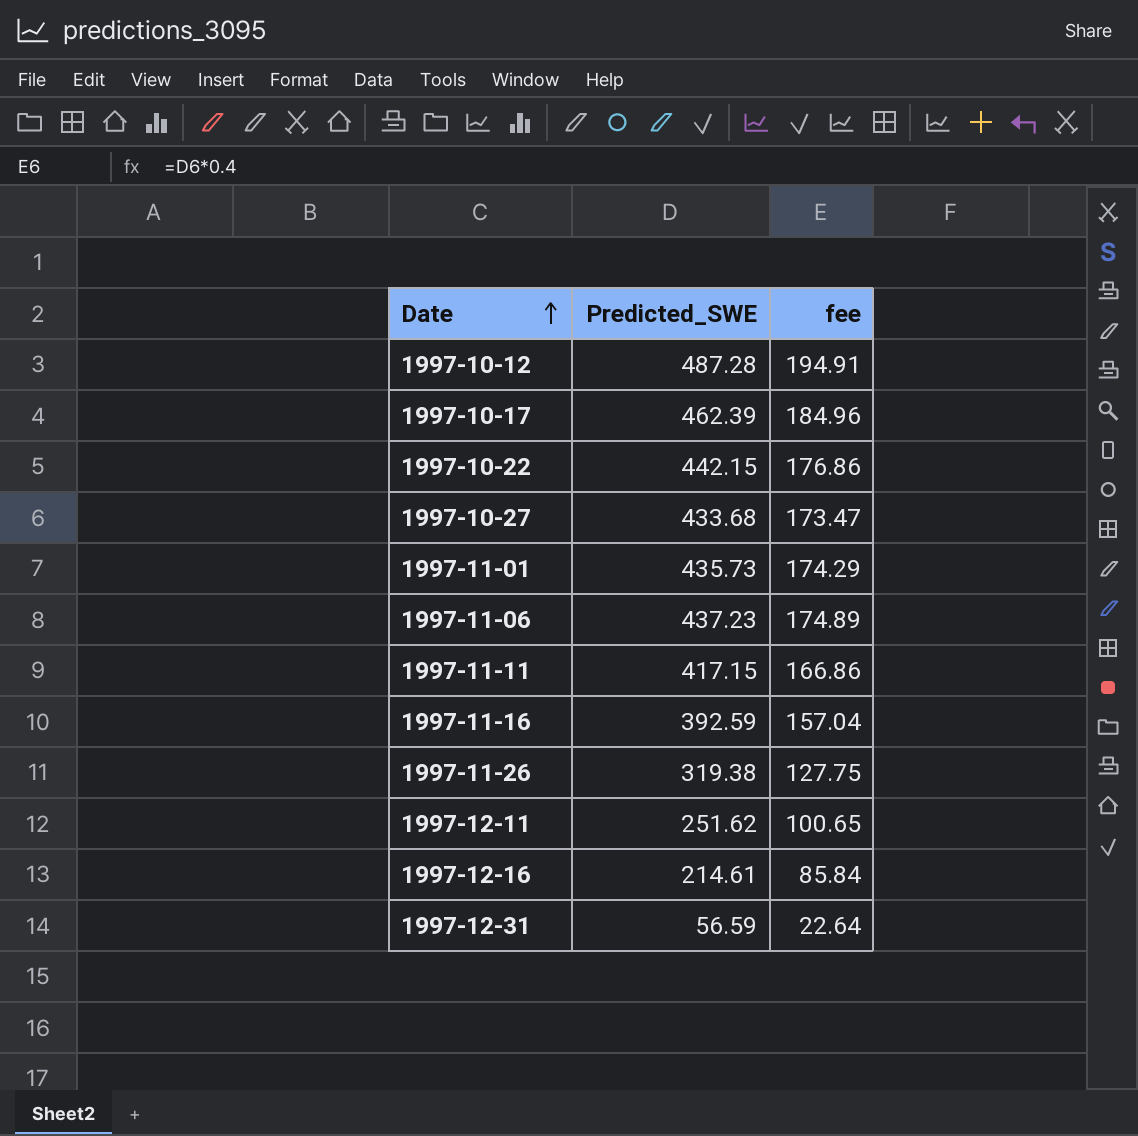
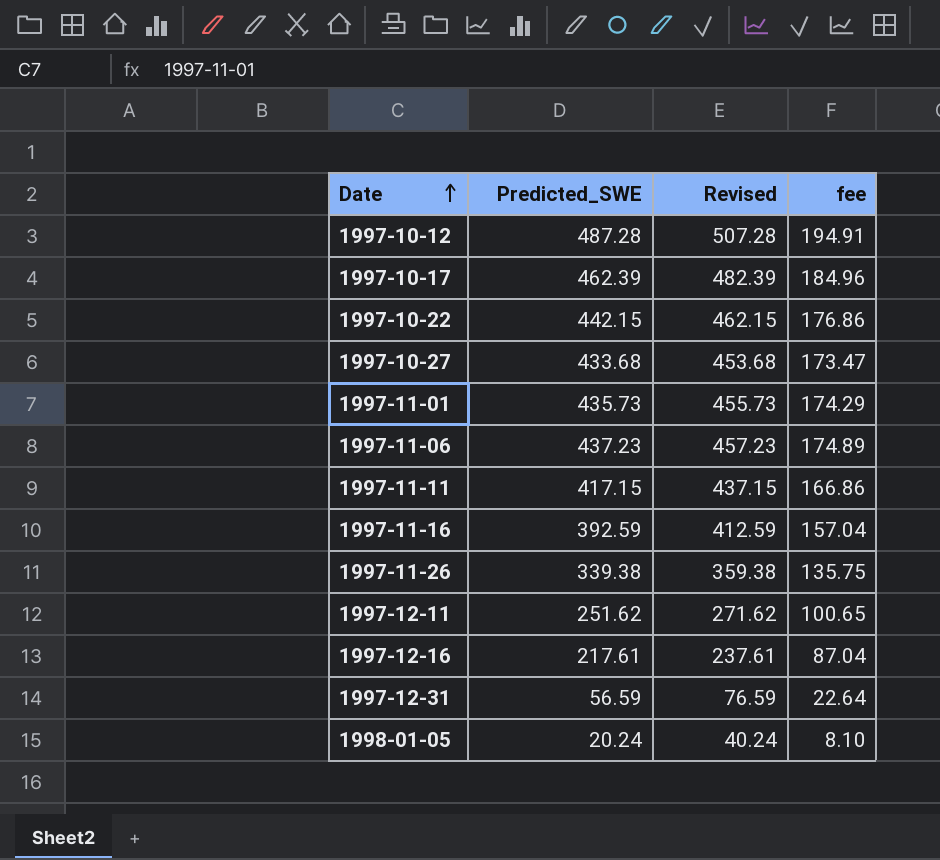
column Revised | formula: none -> [Predicted_SWE] + 20
1997-11-26 | Predicted_SWE: 319.38 -> 339.38
1997-11-26 | fee: 127.75 -> 135.75
1997-12-16 | Predicted_SWE: 214.61 -> 217.61
1997-12-16 | fee: 85.84 -> 87.04
row 1998-01-05: none -> 20.24 | 40.24 | 8.10

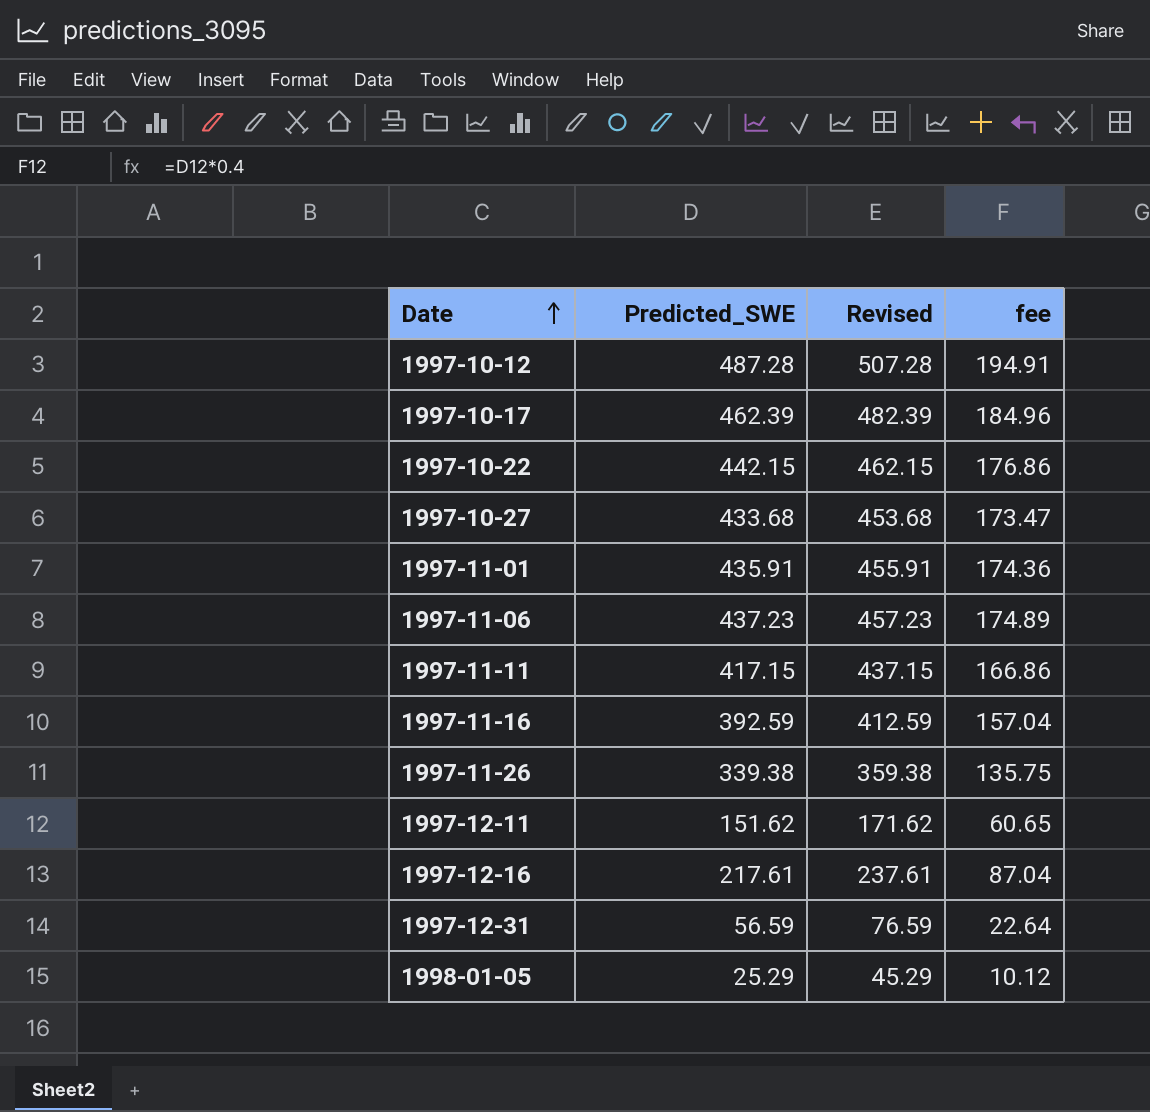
1997-11-01 | Predicted_SWE: 435.73 -> 435.91
1997-11-01 | Revised: 455.73 -> 455.91
1997-11-01 | fee: 174.29 -> 174.36
1997-12-11 | Predicted_SWE: 251.62 -> 151.62
1997-12-11 | Revised: 271.62 -> 171.62
1997-12-11 | fee: 100.65 -> 60.65
1998-01-05 | Predicted_SWE: 20.24 -> 25.29
1998-01-05 | Revised: 40.24 -> 45.29
1998-01-05 | fee: 8.10 -> 10.12

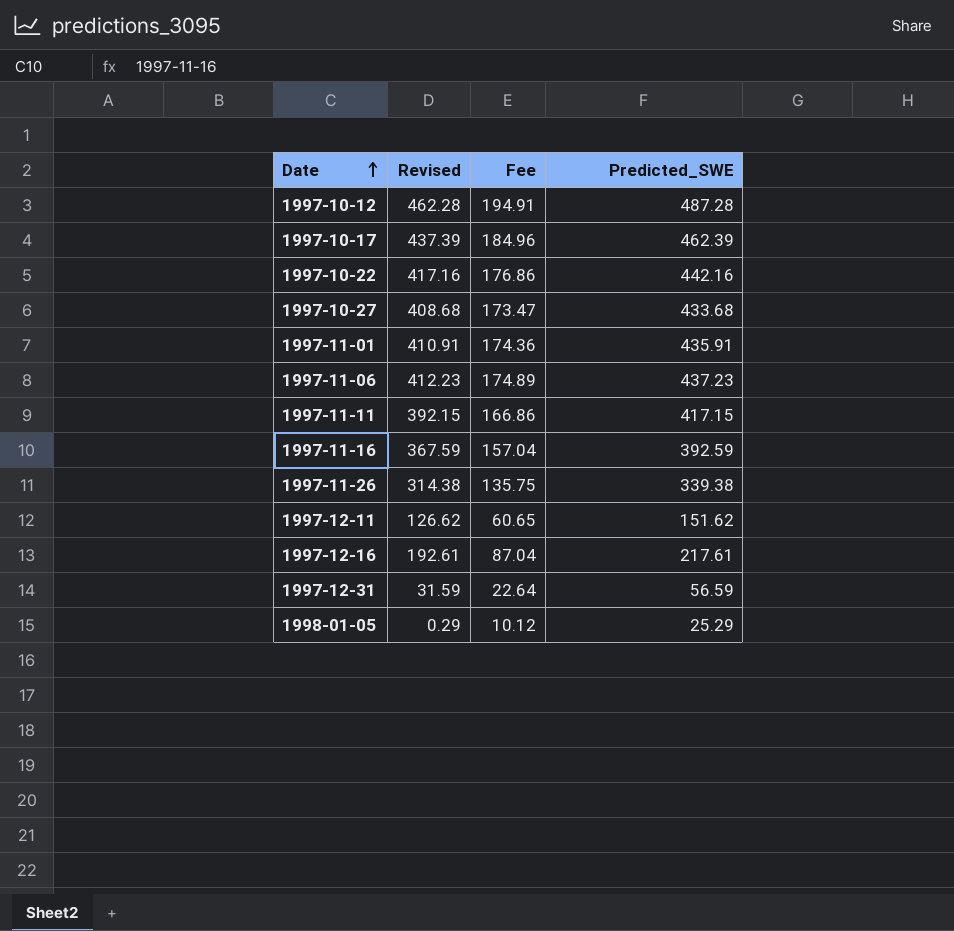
column Revised | formula: [Predicted_SWE] + 20 -> [Predicted_SWE] - 25
column name: fee -> Fee
column Predicted_SWE | position: 2 -> 4
1997-10-22 | Predicted_SWE: 442.15 -> 442.16

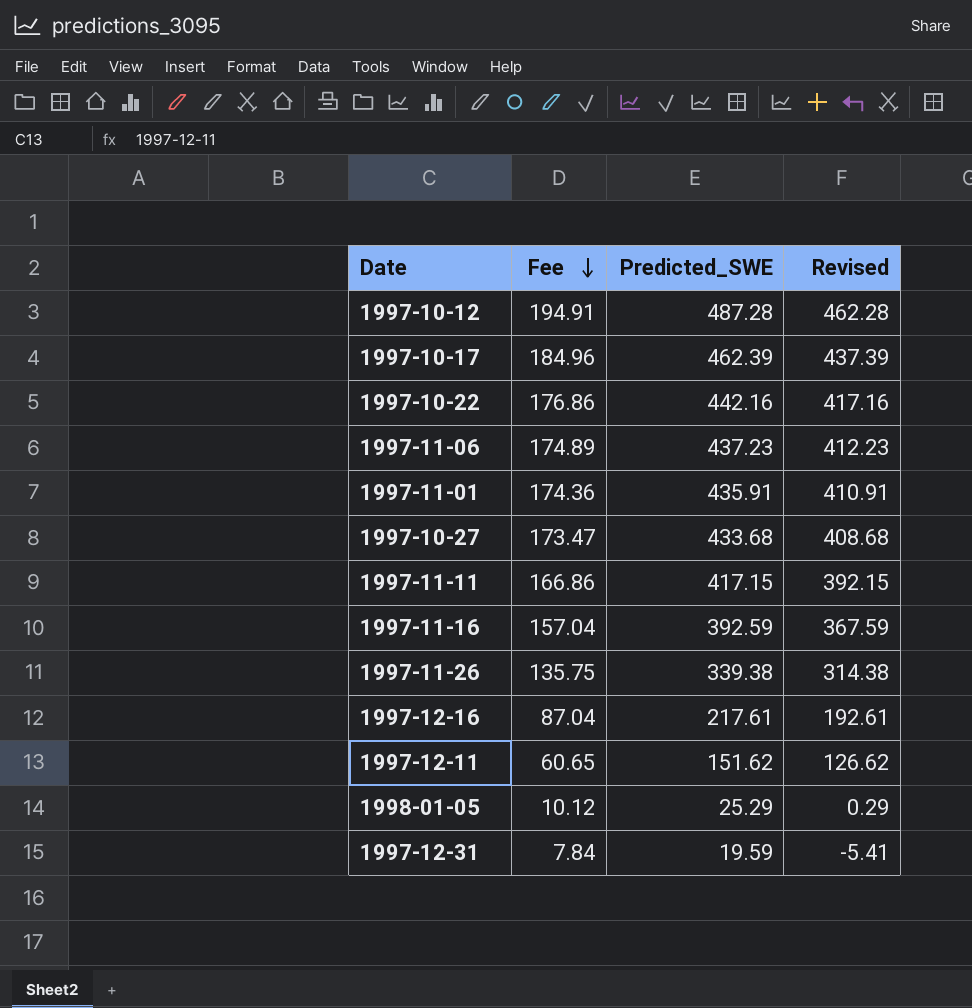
row order: Date ascending -> Fee descending
column Revised | position: 2 -> 4
1997-12-31 | Fee: 22.64 -> 7.84
1997-12-31 | Predicted_SWE: 56.59 -> 19.59
1997-12-31 | Revised: 31.59 -> -5.41

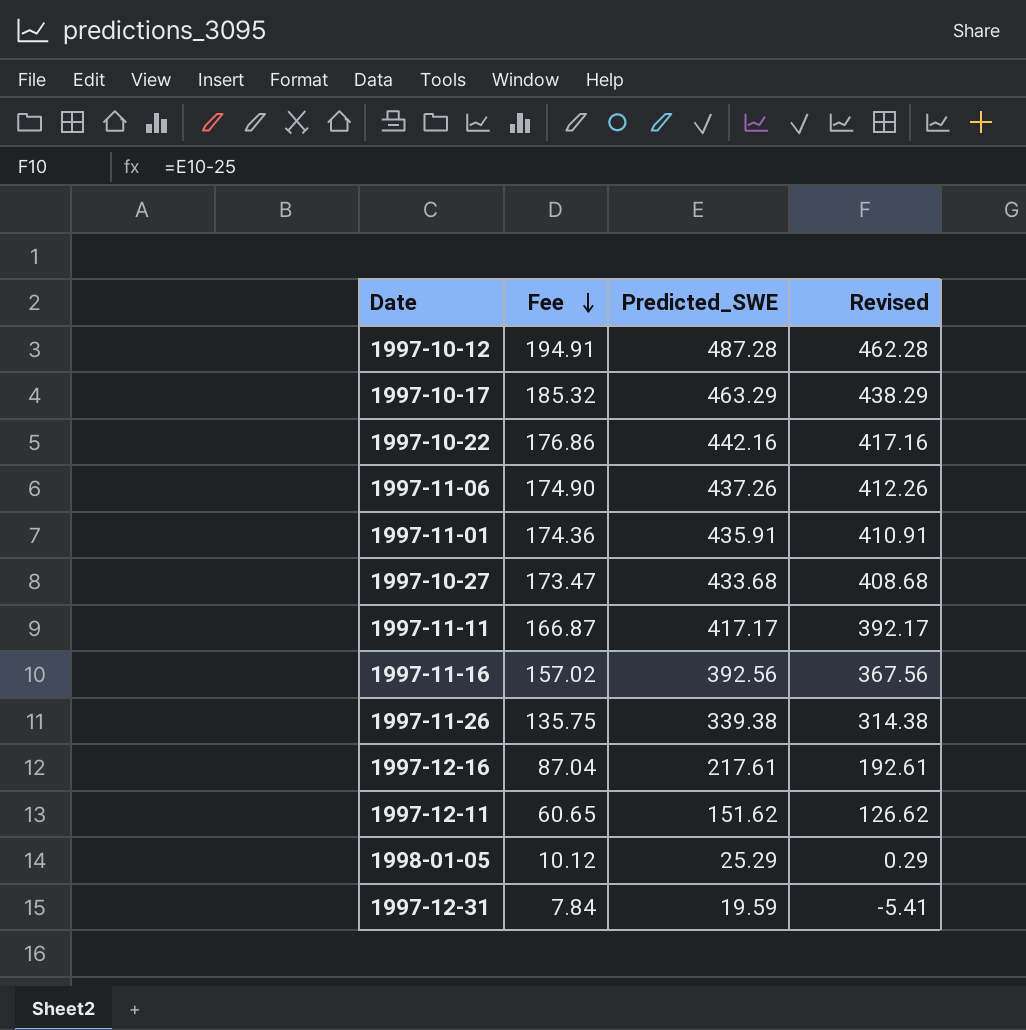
1997-10-17 | Fee: 184.96 -> 185.32
1997-10-17 | Predicted_SWE: 462.39 -> 463.29
1997-10-17 | Revised: 437.39 -> 438.29
1997-11-06 | Fee: 174.89 -> 174.90
1997-11-06 | Predicted_SWE: 437.23 -> 437.26
1997-11-06 | Revised: 412.23 -> 412.26
1997-11-11 | Fee: 166.86 -> 166.87
1997-11-11 | Predicted_SWE: 417.15 -> 417.17
1997-11-11 | Revised: 392.15 -> 392.17
1997-11-16 | Fee: 157.04 -> 157.02
1997-11-16 | Predicted_SWE: 392.59 -> 392.56
1997-11-16 | Revised: 367.59 -> 367.56

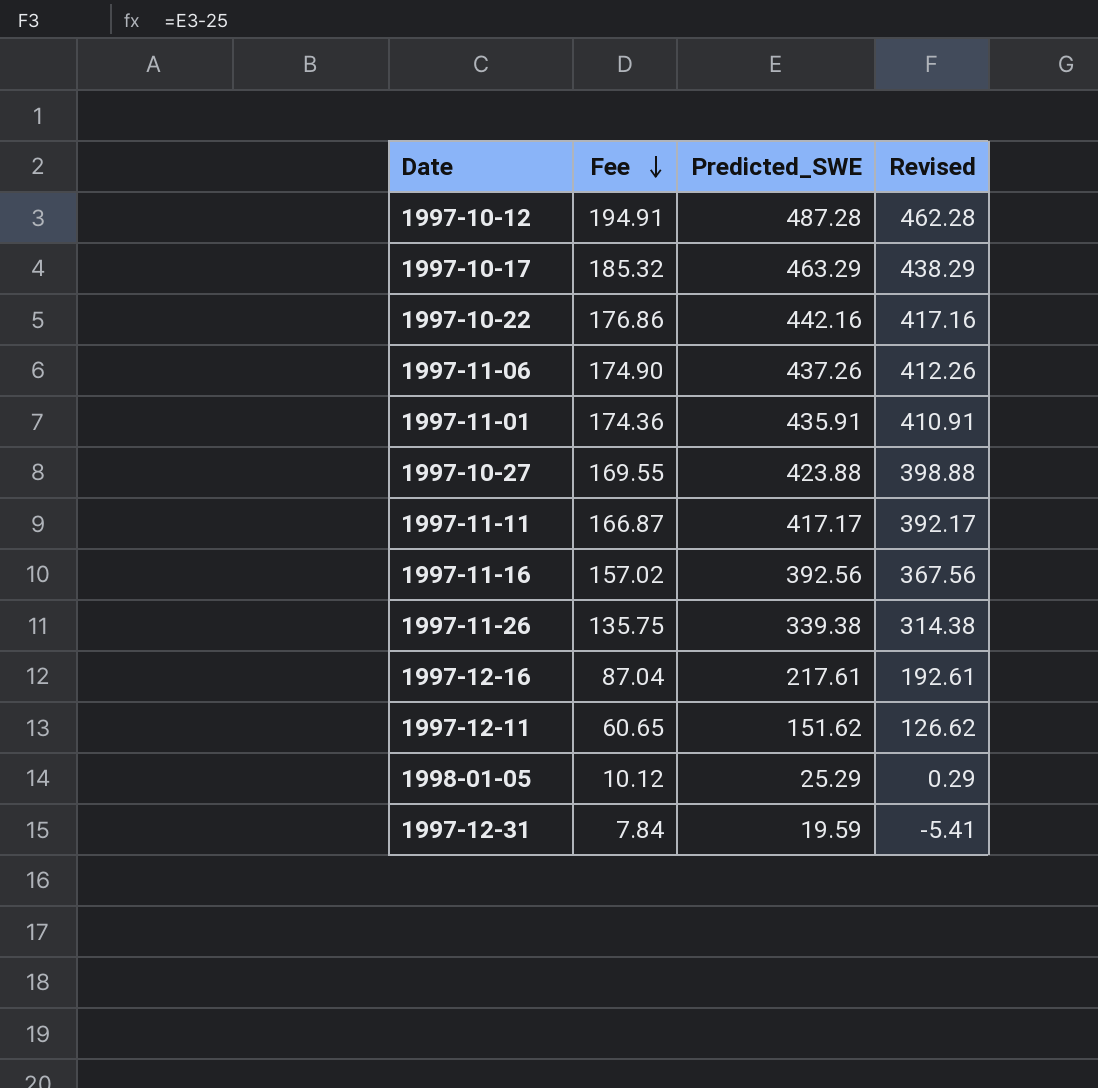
1997-10-27 | Fee: 173.47 -> 169.55
1997-10-27 | Predicted_SWE: 433.68 -> 423.88
1997-10-27 | Revised: 408.68 -> 398.88

